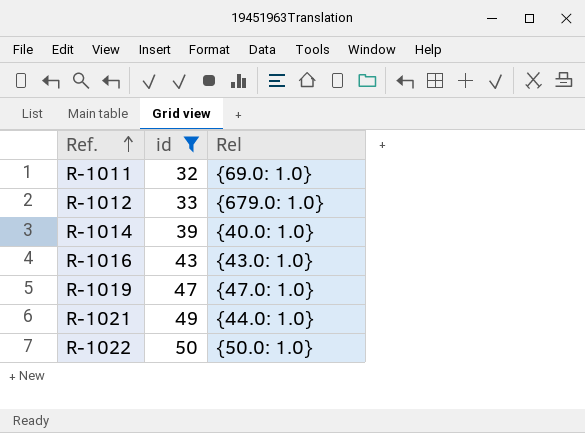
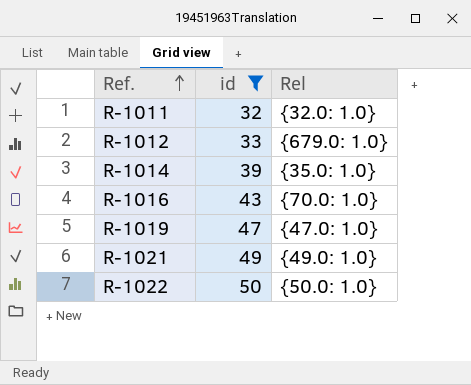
R-1011 | Rel: {69.0: 1.0} -> {32.0: 1.0}
R-1014 | Rel: {40.0: 1.0} -> {35.0: 1.0}
R-1016 | Rel: {43.0: 1.0} -> {70.0: 1.0}
R-1021 | Rel: {44.0: 1.0} -> {49.0: 1.0}

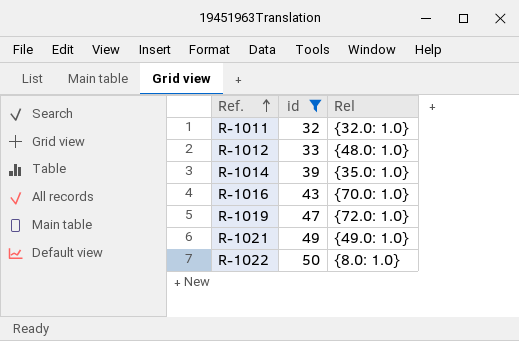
R-1012 | Rel: {679.0: 1.0} -> {48.0: 1.0}
R-1019 | Rel: {47.0: 1.0} -> {72.0: 1.0}
R-1022 | Rel: {50.0: 1.0} -> {8.0: 1.0}

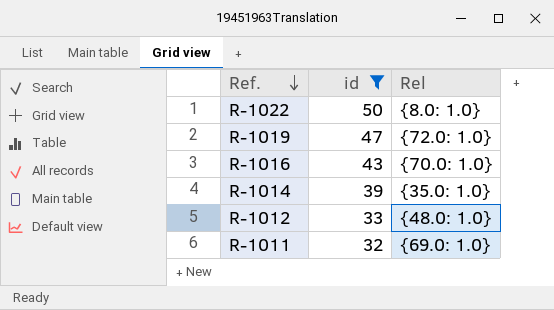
row order: Ref. ascending -> Ref. descending
row R-1021: 49 | {49.0: 1.0} -> none
R-1011 | Rel: {32.0: 1.0} -> {69.0: 1.0}

